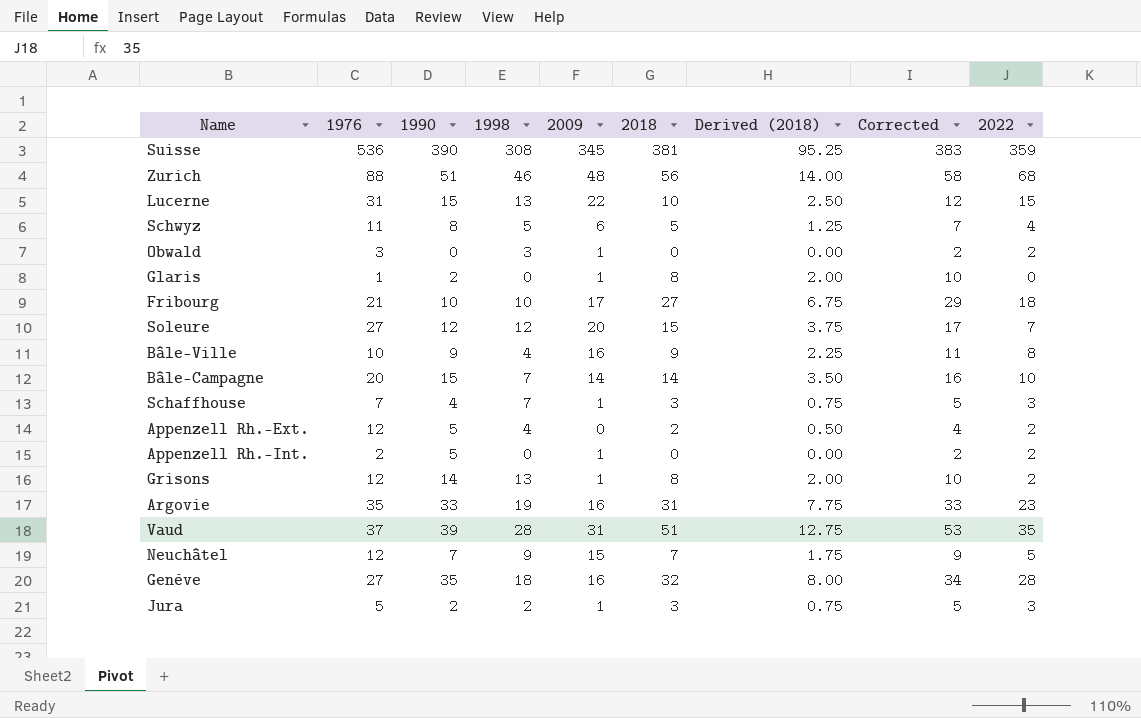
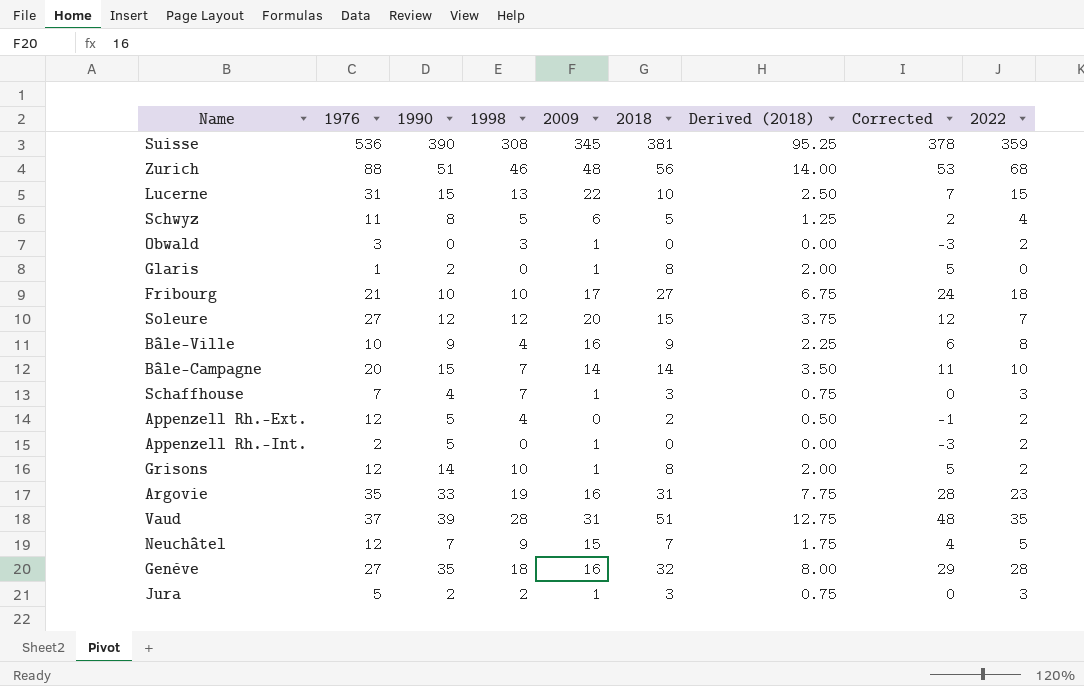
column Corrected | formula: [2018] + 2 -> [2018] - 3
Grisons | 1998: 13 -> 10

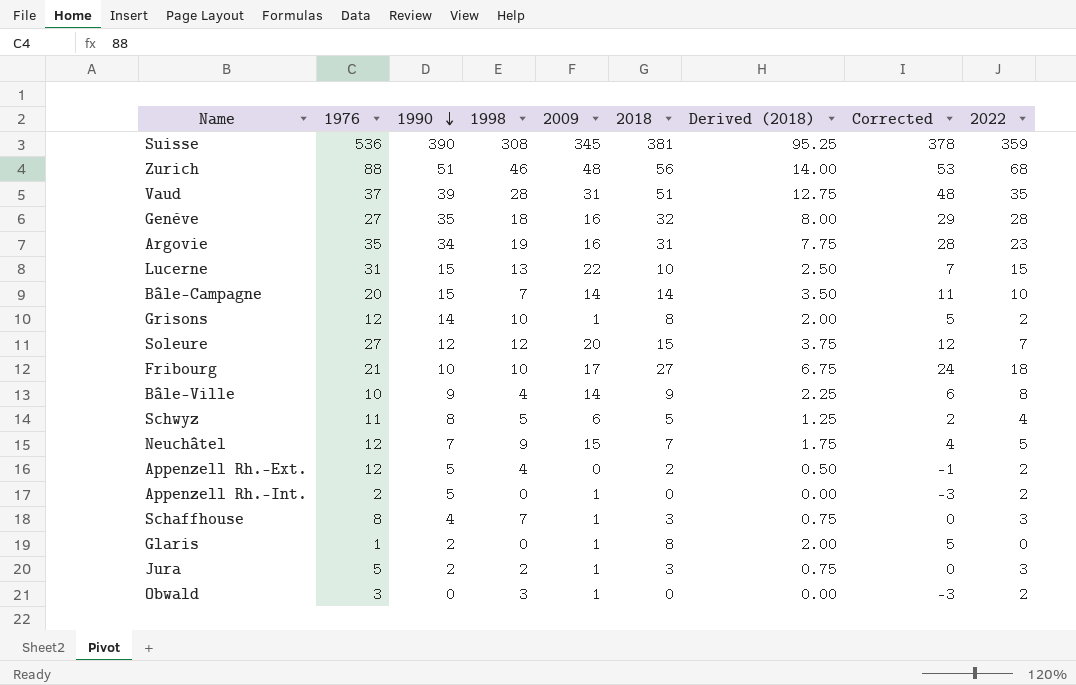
row order: none -> 1990 descending
Argovie | 1990: 33 -> 34
Bâle-Ville | 2009: 16 -> 14
Schaffhouse | 1976: 7 -> 8

